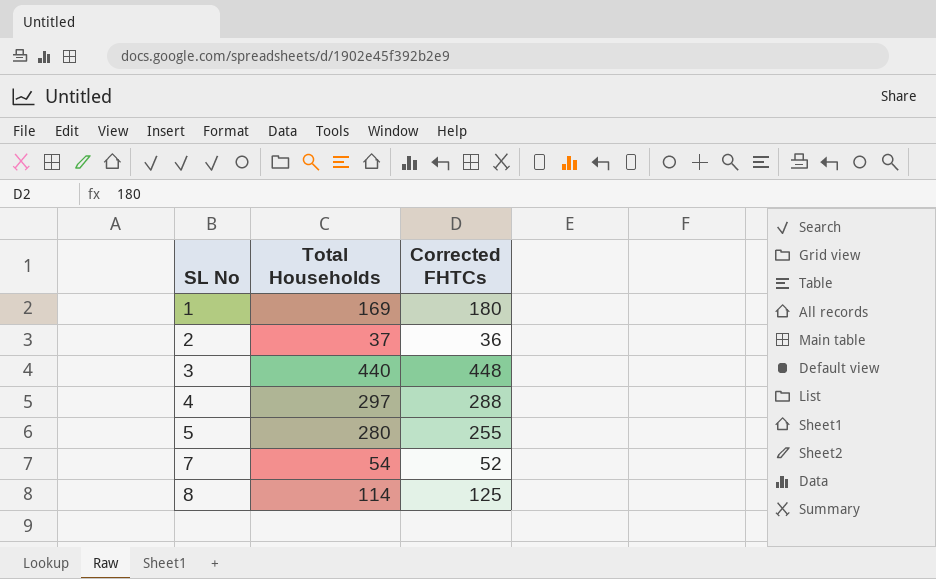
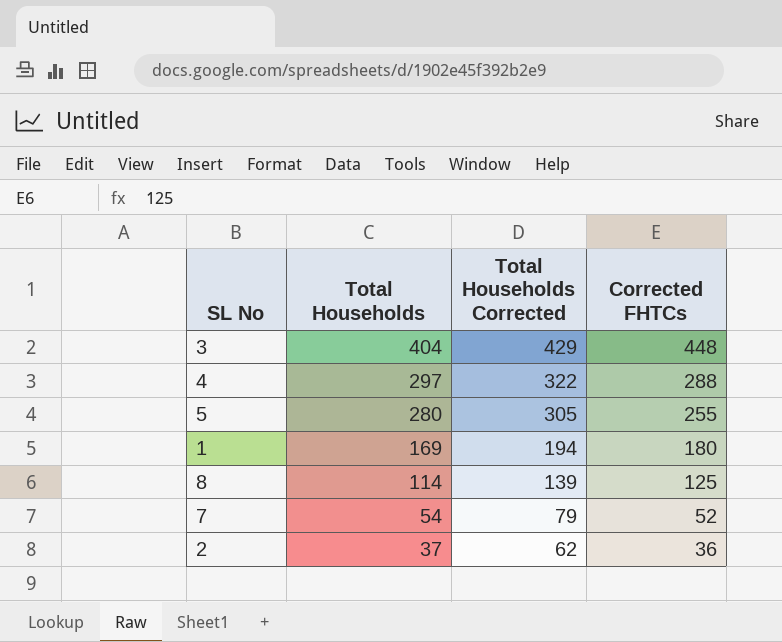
row order: SL No ascending -> Total Households descending
column Total Households Corrected | formula: none -> [Total Households] + 25
3 | Total Households: 440 -> 404

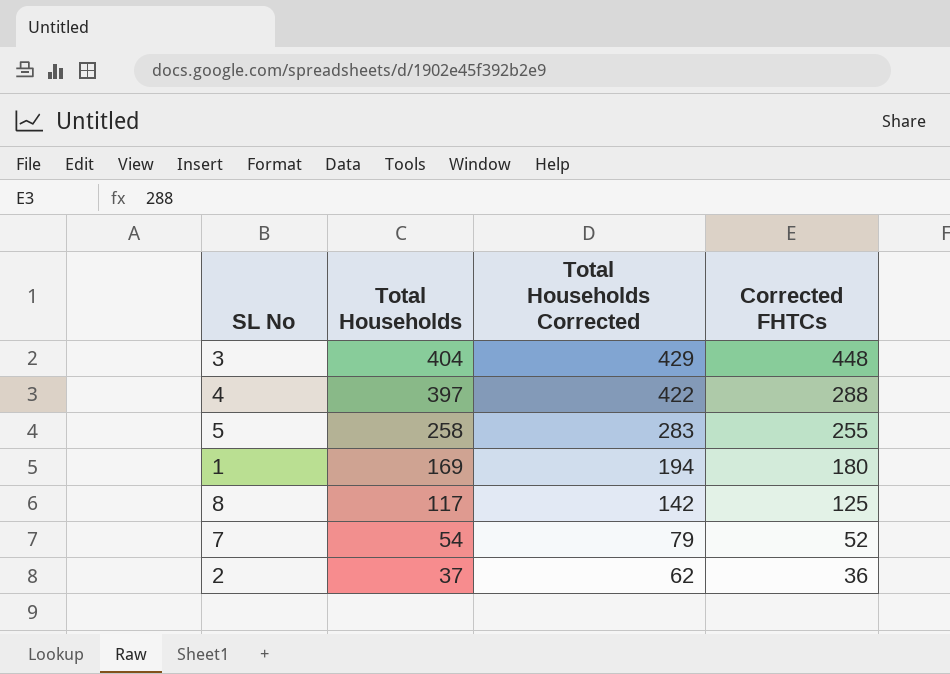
4 | Total Households: 297 -> 397
4 | Total Households Corrected: 322 -> 422
5 | Total Households: 280 -> 258
5 | Total Households Corrected: 305 -> 283
8 | Total Households: 114 -> 117
8 | Total Households Corrected: 139 -> 142

